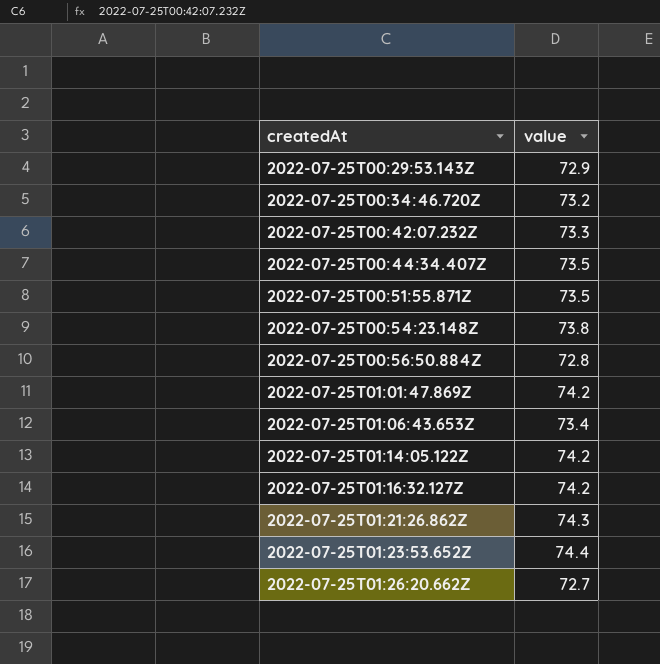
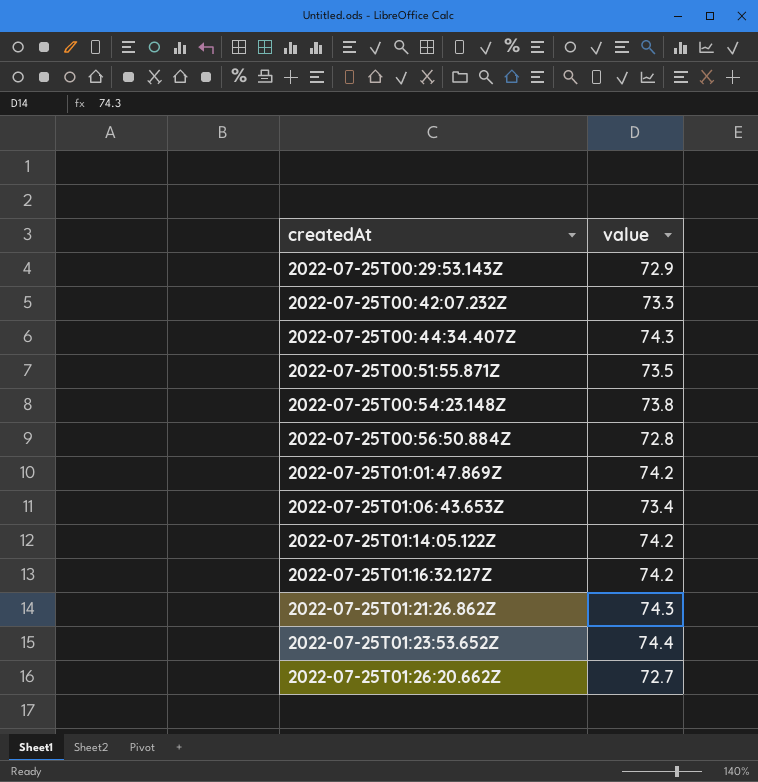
row 2022-07-25T00:34:46.720Z: 73.2 -> none
2022-07-25T00:44:34.407Z | value: 73.5 -> 74.3

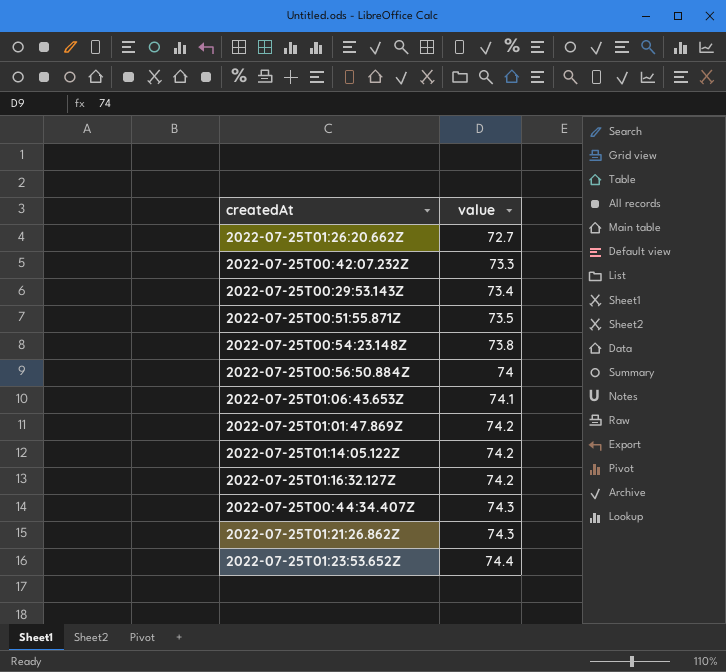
row order: createdAt ascending -> value ascending
2022-07-25T00:29:53.143Z | value: 72.9 -> 73.4
2022-07-25T00:56:50.884Z | value: 72.8 -> 74
2022-07-25T01:06:43.653Z | value: 73.4 -> 74.1

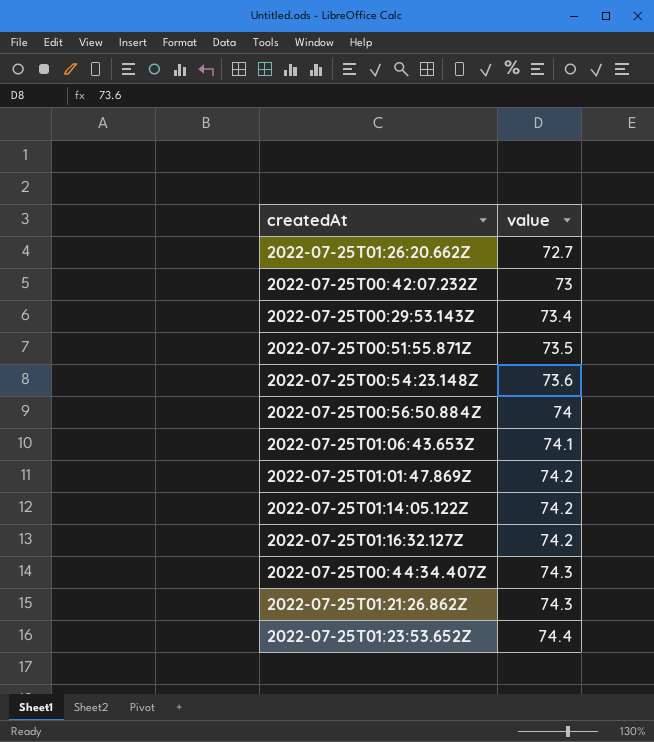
2022-07-25T00:42:07.232Z | value: 73.3 -> 73
2022-07-25T00:54:23.148Z | value: 73.8 -> 73.6

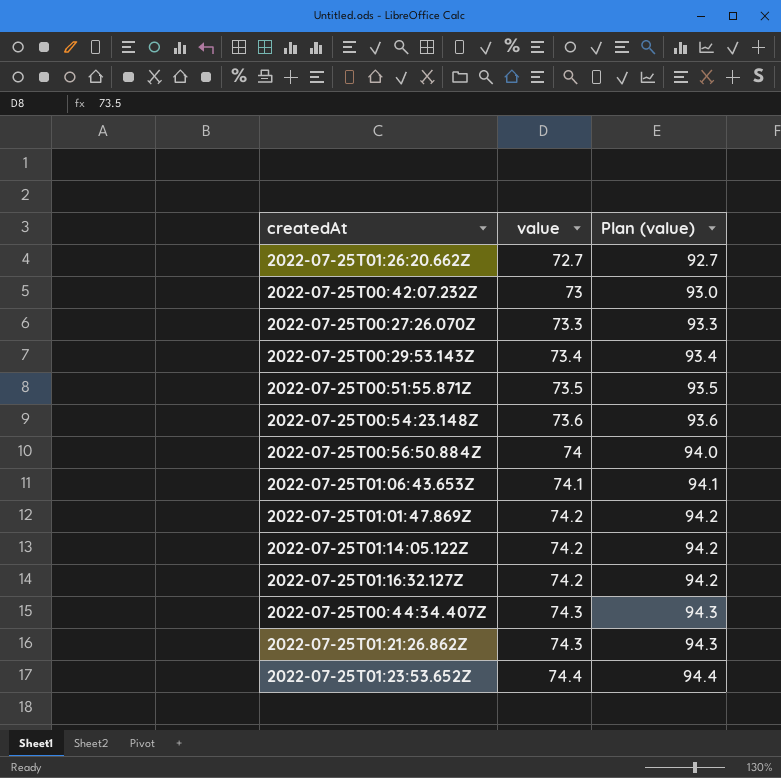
column Plan (value) | formula: none -> [value] + 20
row 2022-07-25T00:27:26.070Z: none -> 73.3 | 93.3

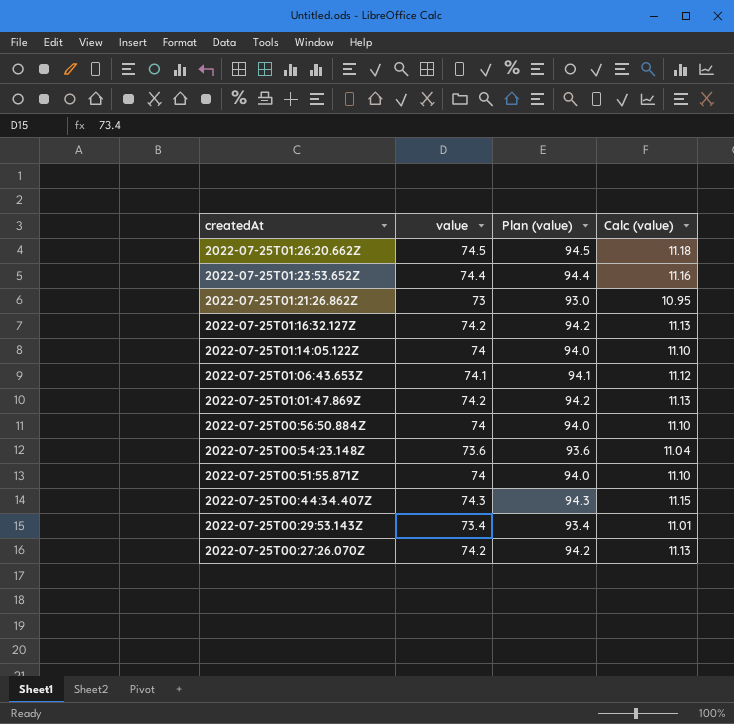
row order: value ascending -> createdAt descending
column Calc (value) | formula: none -> [value] * 0.15
row 2022-07-25T00:42:07.232Z: 73 | 93.0 -> none
2022-07-25T01:26:20.662Z | value: 72.7 -> 74.5
2022-07-25T01:26:20.662Z | Plan (value): 92.7 -> 94.5
2022-07-25T01:21:26.862Z | value: 74.3 -> 73
2022-07-25T01:21:26.862Z | Plan (value): 94.3 -> 93.0
2022-07-25T01:14:05.122Z | value: 74.2 -> 74
2022-07-25T01:14:05.122Z | Plan (value): 94.2 -> 94.0
2022-07-25T00:51:55.871Z | value: 73.5 -> 74
2022-07-25T00:51:55.871Z | Plan (value): 93.5 -> 94.0
2022-07-25T00:27:26.070Z | value: 73.3 -> 74.2
2022-07-25T00:27:26.070Z | Plan (value): 93.3 -> 94.2

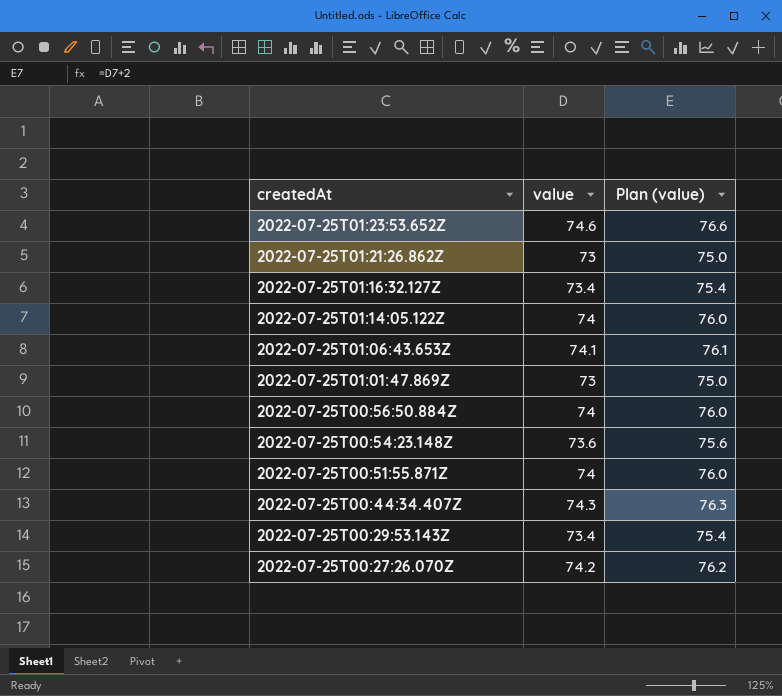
column Calc (value) | formula: [value] * 0.15 -> none
column Plan (value) | formula: [value] + 20 -> [value] + 2
row 2022-07-25T01:26:20.662Z: 74.5 | 94.5 | 11.18 -> none
2022-07-25T01:23:53.652Z | value: 74.4 -> 74.6
2022-07-25T01:16:32.127Z | value: 74.2 -> 73.4
2022-07-25T01:01:47.869Z | value: 74.2 -> 73

